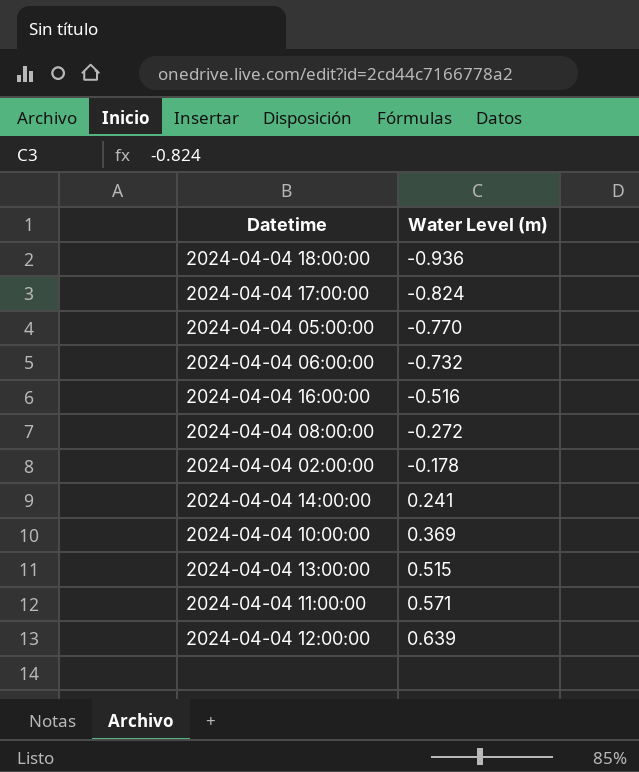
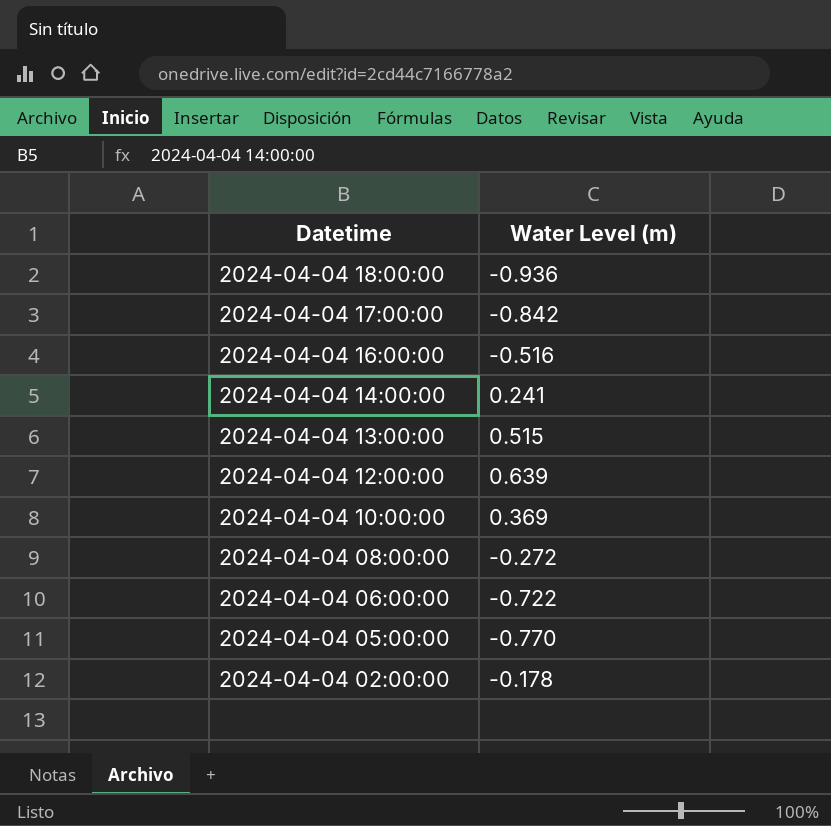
row order: Water Level (m) ascending -> Datetime descending
row 2024-04-04 11:00:00: 0.571 -> none
2024-04-04 17:00:00 | Water Level (m): -0.824 -> -0.842
2024-04-04 06:00:00 | Water Level (m): -0.732 -> -0.722

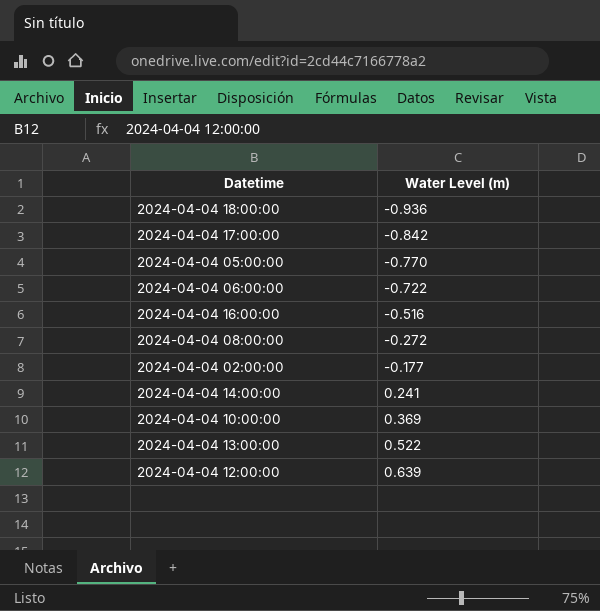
row order: Datetime descending -> Water Level (m) ascending
2024-04-04 02:00:00 | Water Level (m): -0.178 -> -0.177
2024-04-04 13:00:00 | Water Level (m): 0.515 -> 0.522

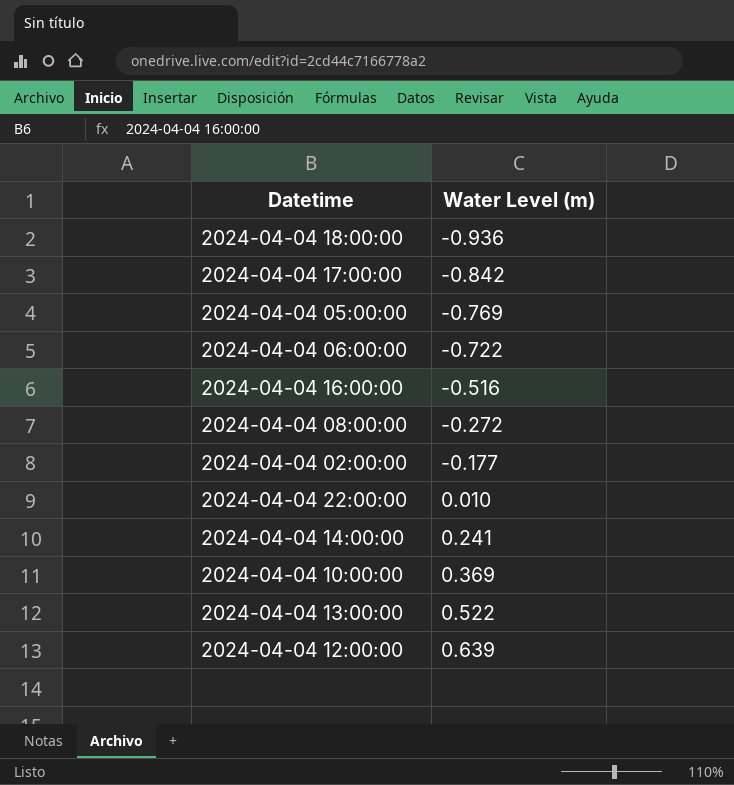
2024-04-04 05:00:00 | Water Level (m): -0.770 -> -0.769
row 2024-04-04 22:00:00: none -> 0.010

